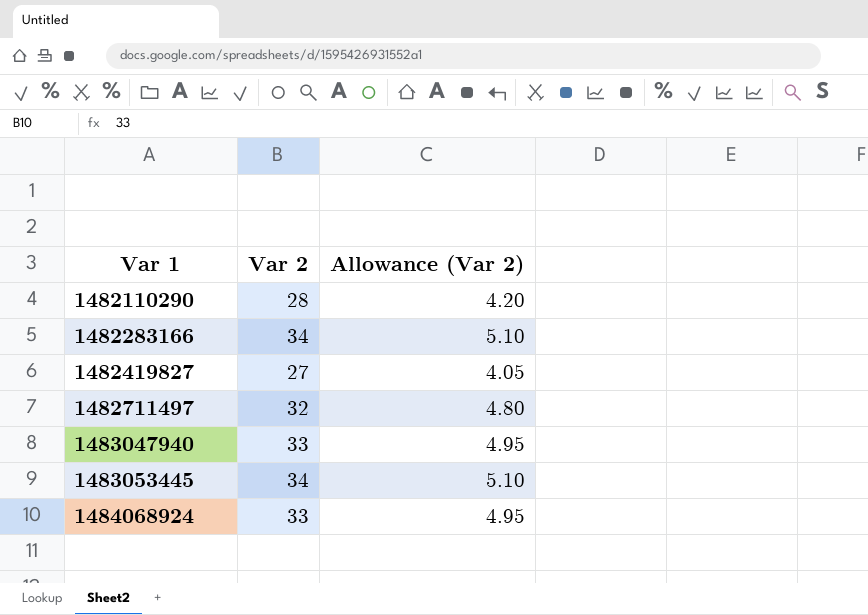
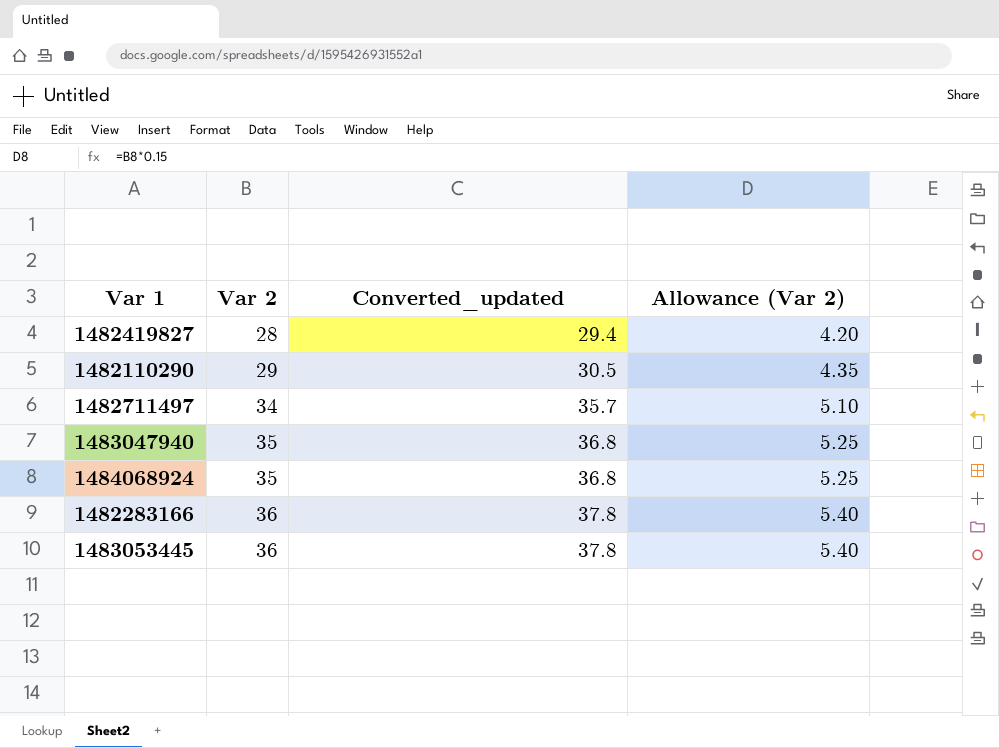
row order: Var 1 ascending -> Var 2 ascending
column Converted_updated | formula: none -> [Var 2] * 1.05
1482419827 | Var 2: 27 -> 28
1482419827 | Allowance (Var 2): 4.05 -> 4.20
1482110290 | Var 2: 28 -> 29
1482110290 | Allowance (Var 2): 4.20 -> 4.35
1482711497 | Var 2: 32 -> 34
1482711497 | Allowance (Var 2): 4.80 -> 5.10
1483047940 | Var 2: 33 -> 35
1483047940 | Allowance (Var 2): 4.95 -> 5.25
1484068924 | Var 2: 33 -> 35
1484068924 | Allowance (Var 2): 4.95 -> 5.25
1482283166 | Var 2: 34 -> 36
1482283166 | Allowance (Var 2): 5.10 -> 5.40
1483053445 | Var 2: 34 -> 36
1483053445 | Allowance (Var 2): 5.10 -> 5.40

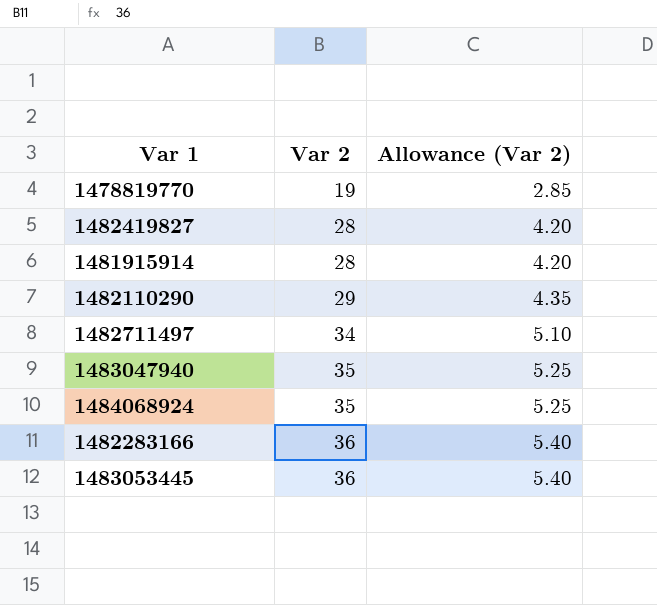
column Converted_updated | formula: [Var 2] * 1.05 -> none
row 1478819770: none -> 19 | 2.85
row 1481915914: none -> 28 | 4.20

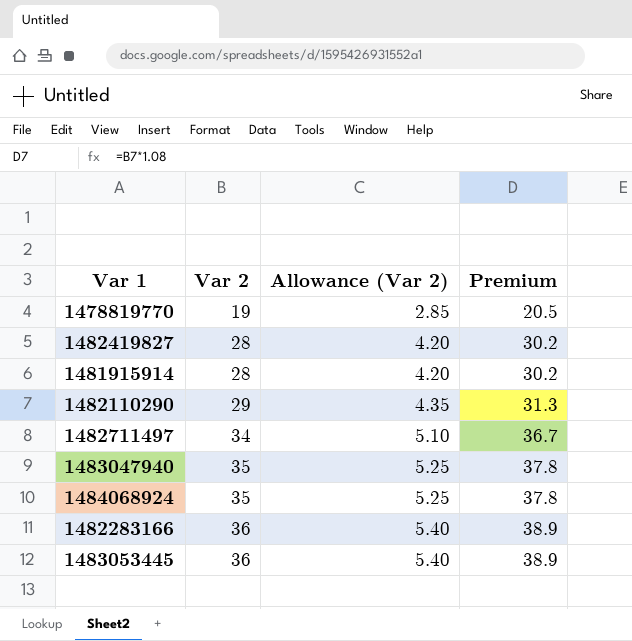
column Premium | formula: none -> [Var 2] * 1.08

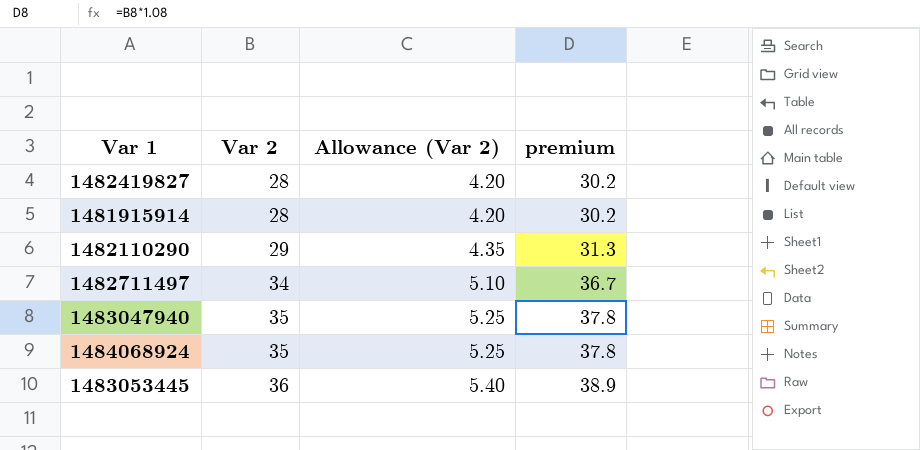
column name: Premium -> premium
row 1478819770: 19 | 2.85 | 20.5 -> none
row 1482283166: 36 | 5.40 | 38.9 -> none

